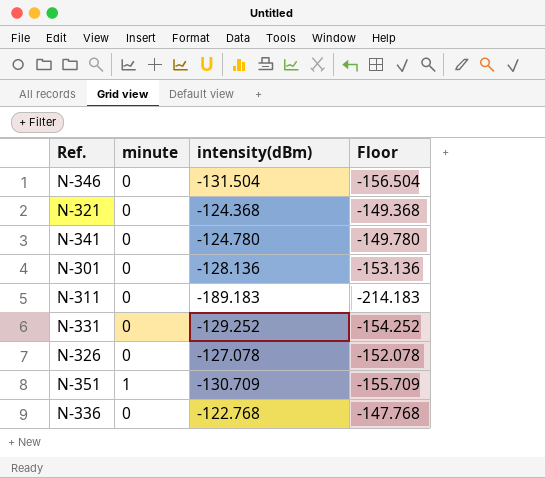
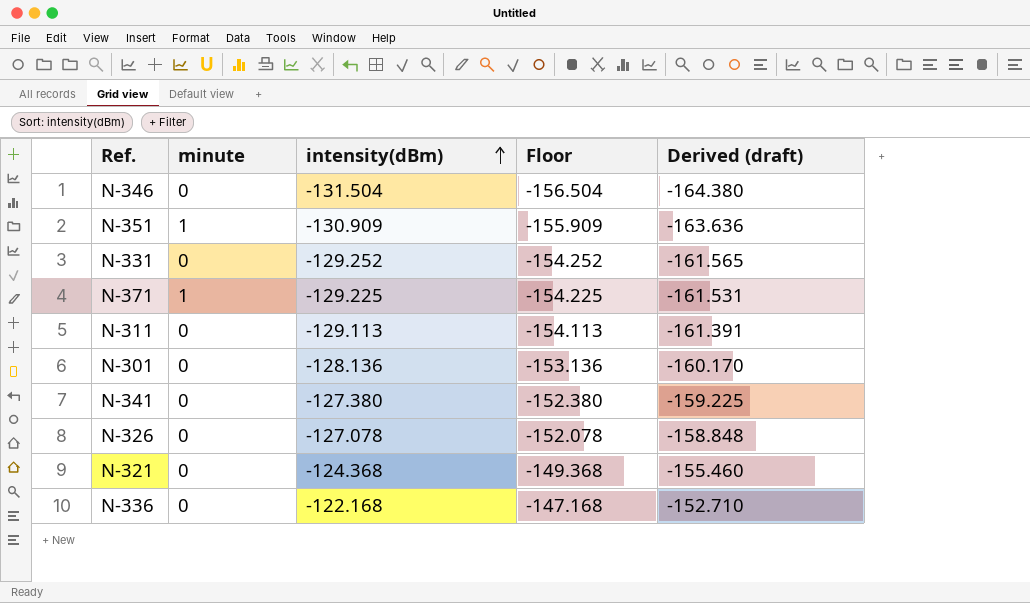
row order: none -> intensity(dBm) ascending
column Derived (draft) | formula: none -> [intensity(dBm)] * 1.25
N-351 | intensity(dBm): -130.709 -> -130.909
N-351 | Floor: -155.709 -> -155.909
row N-371: none -> 1 | -129.225 | -154.225 | -161.531
N-311 | intensity(dBm): -189.183 -> -129.113
N-311 | Floor: -214.183 -> -154.113
N-341 | intensity(dBm): -124.780 -> -127.380
N-341 | Floor: -149.780 -> -152.380
N-336 | intensity(dBm): -122.768 -> -122.168
N-336 | Floor: -147.768 -> -147.168

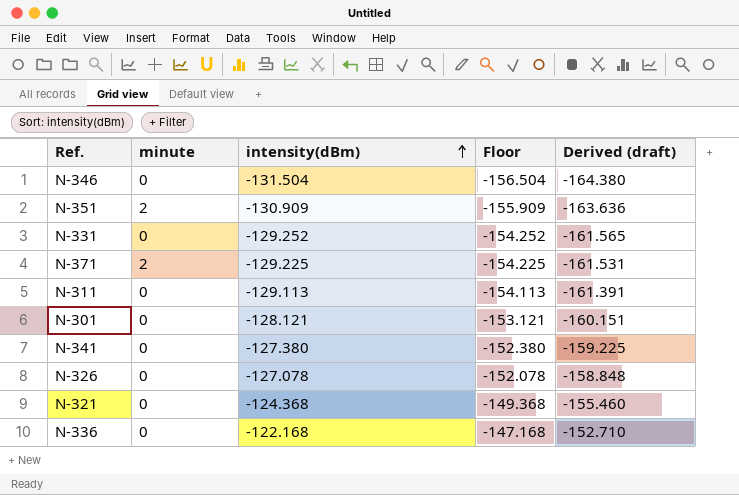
N-351 | minute: 1 -> 2
N-371 | minute: 1 -> 2
N-301 | intensity(dBm): -128.136 -> -128.121
N-301 | Floor: -153.136 -> -153.121
N-301 | Derived (draft): -160.170 -> -160.151

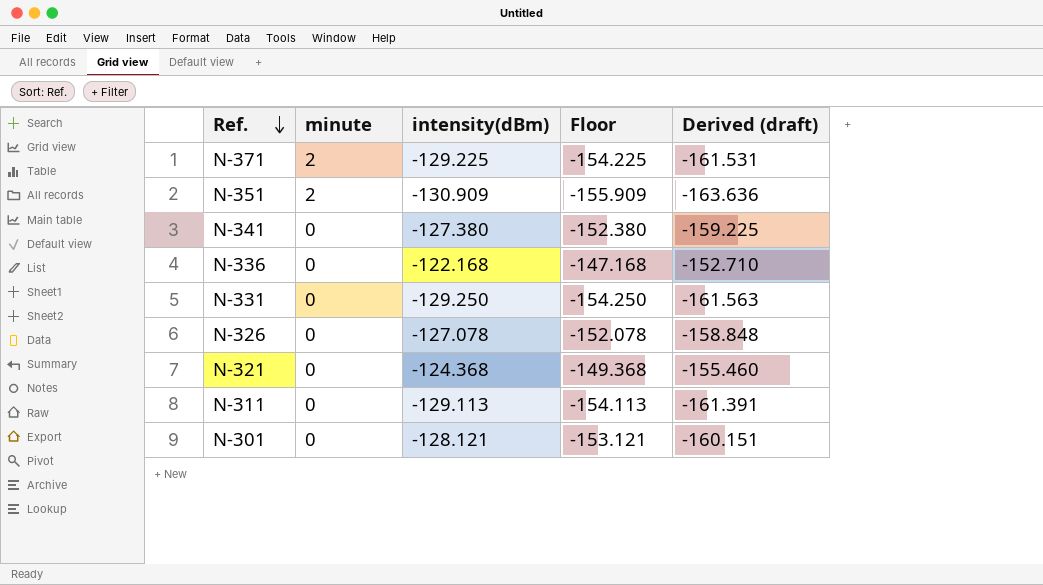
row order: intensity(dBm) ascending -> Ref. descending
row N-346: 0 | -131.504 | -156.504 | -164.380 -> none
N-331 | intensity(dBm): -129.252 -> -129.250
N-331 | Floor: -154.252 -> -154.250
N-331 | Derived (draft): -161.565 -> -161.563

